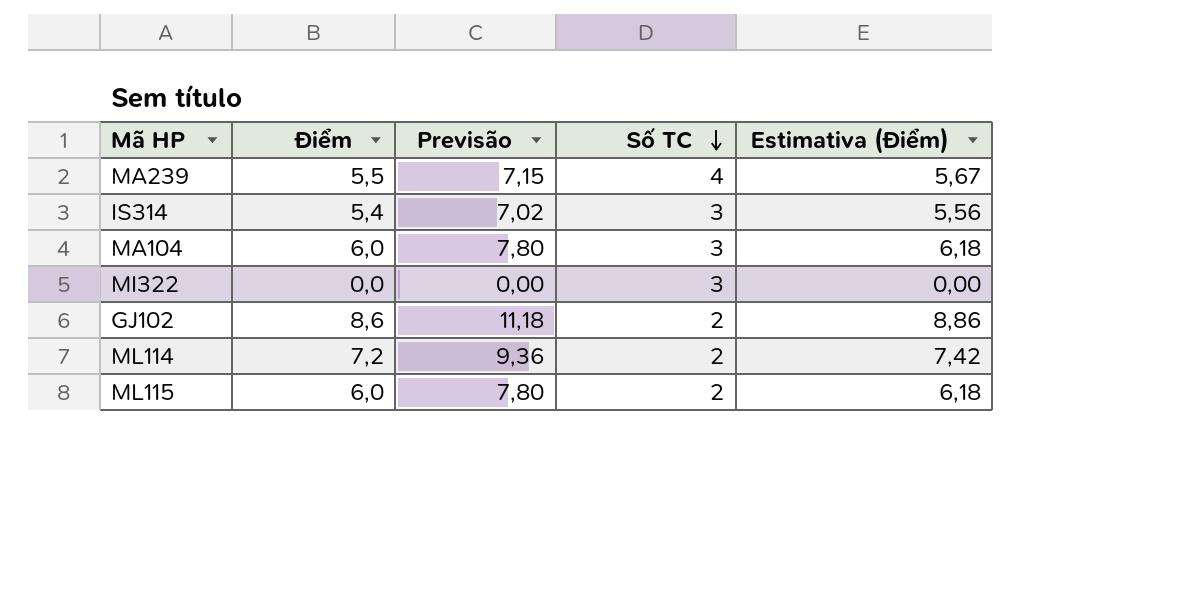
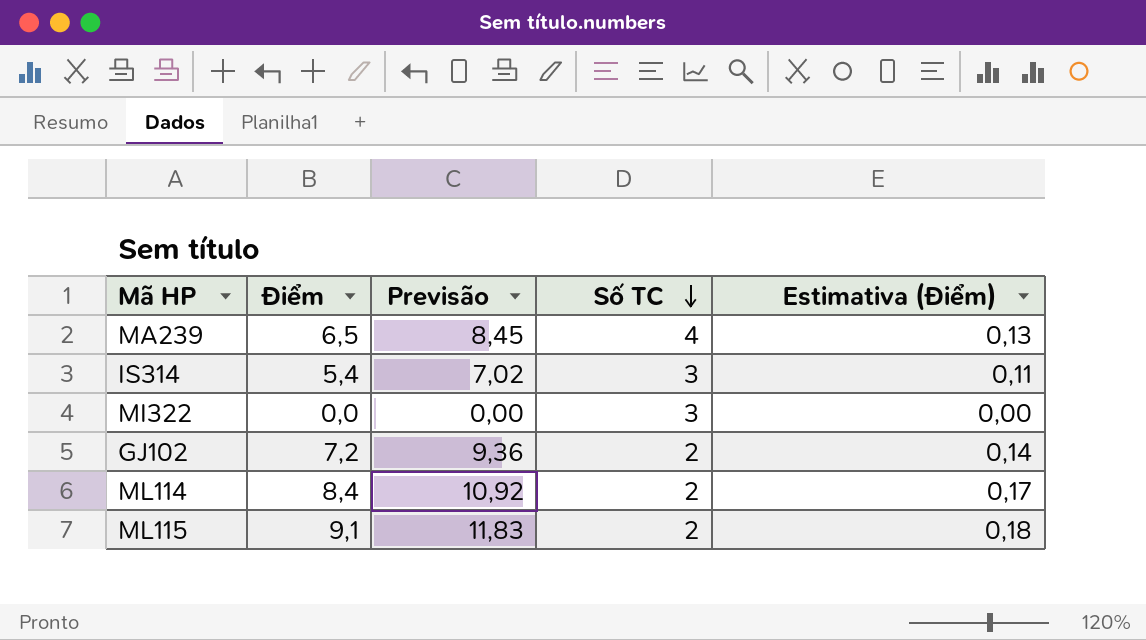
column Estimativa (Điểm) | formula: [Điểm] * 1,03 -> [Điểm] * 0,02
row MA104: 6,0 | 7,80 | 3 | 6,18 -> none
MA239 | Điểm: 5,5 -> 6,5
MA239 | Previsão: 7,15 -> 8,45
GJ102 | Điểm: 8,6 -> 7,2
GJ102 | Previsão: 11,18 -> 9,36
ML114 | Điểm: 7,2 -> 8,4
ML114 | Previsão: 9,36 -> 10,92
ML115 | Điểm: 6,0 -> 9,1
ML115 | Previsão: 7,80 -> 11,83

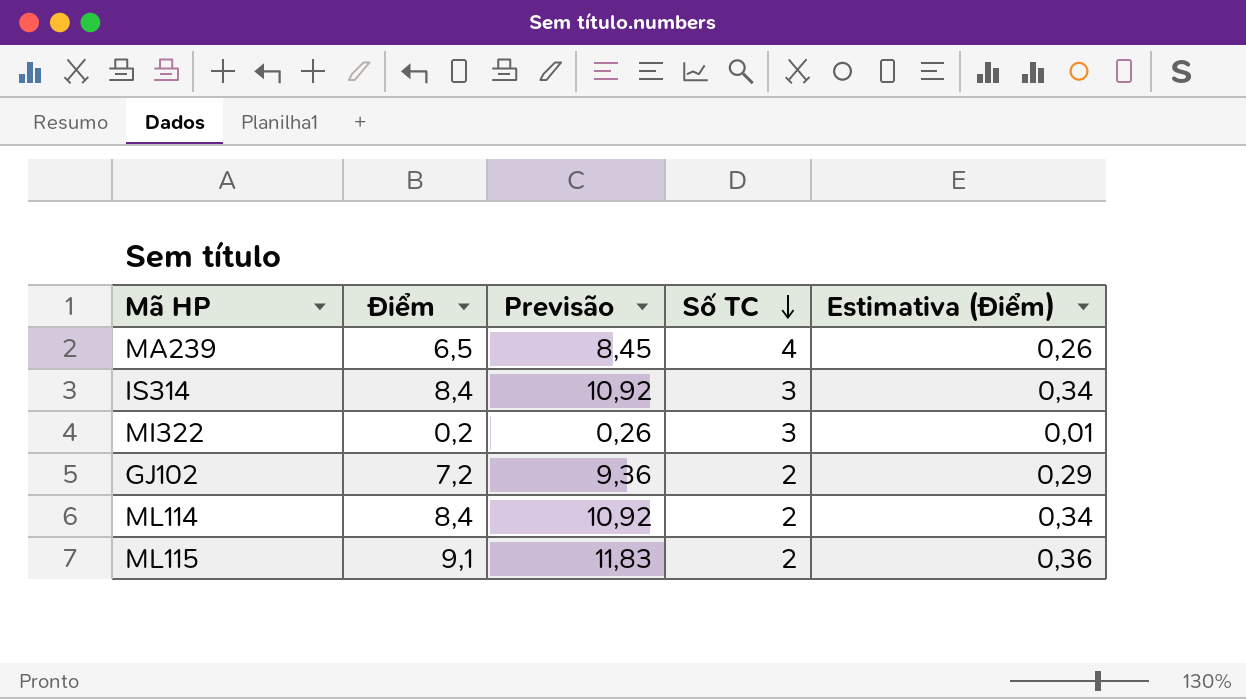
column Estimativa (Điểm) | formula: [Điểm] * 0,02 -> [Điểm] * 0,04
IS314 | Điểm: 5,4 -> 8,4
IS314 | Previsão: 7,02 -> 10,92
MI322 | Điểm: 0,0 -> 0,2
MI322 | Previsão: 0,00 -> 0,26

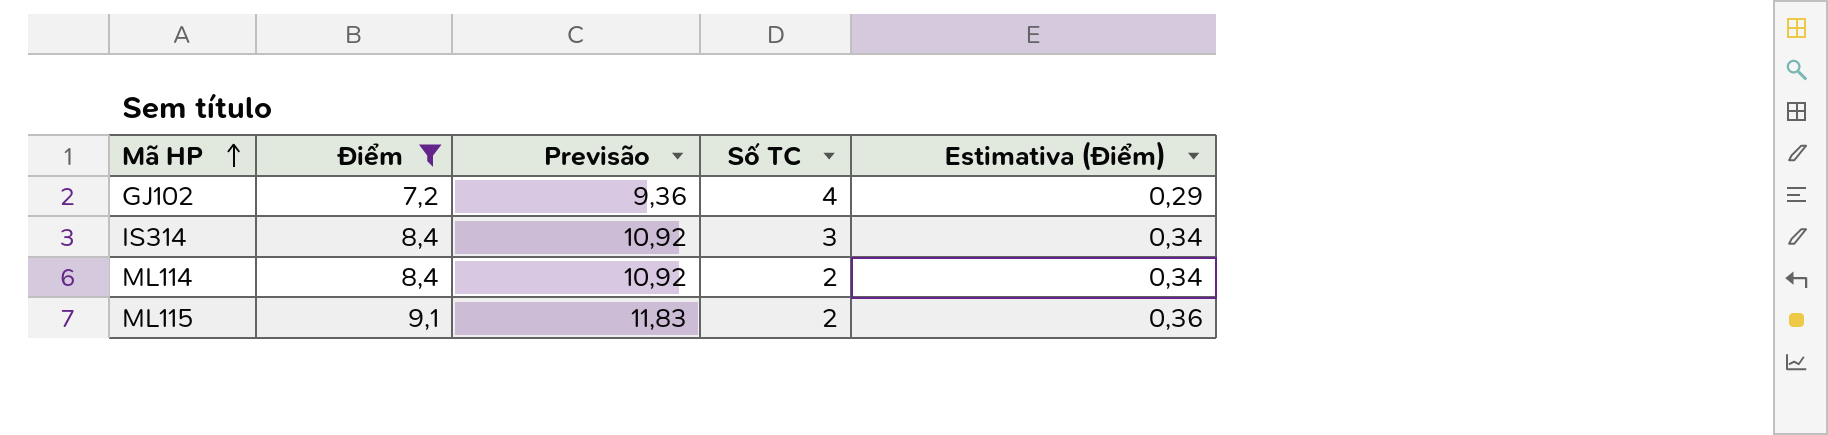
filter: none -> Điểm >= 7,2
row order: Số TC descending -> Mã HP ascending
GJ102 | Số TC: 2 -> 4

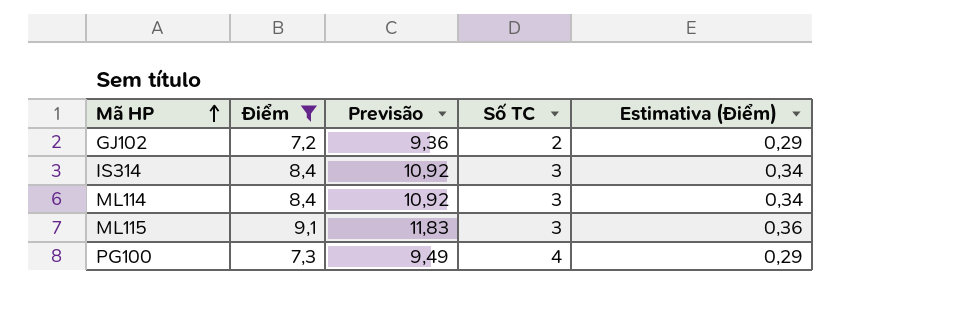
GJ102 | Số TC: 4 -> 2
ML114 | Số TC: 2 -> 3
ML115 | Số TC: 2 -> 3
row PG100: none -> 7,3 | 9,49 | 4 | 0,29

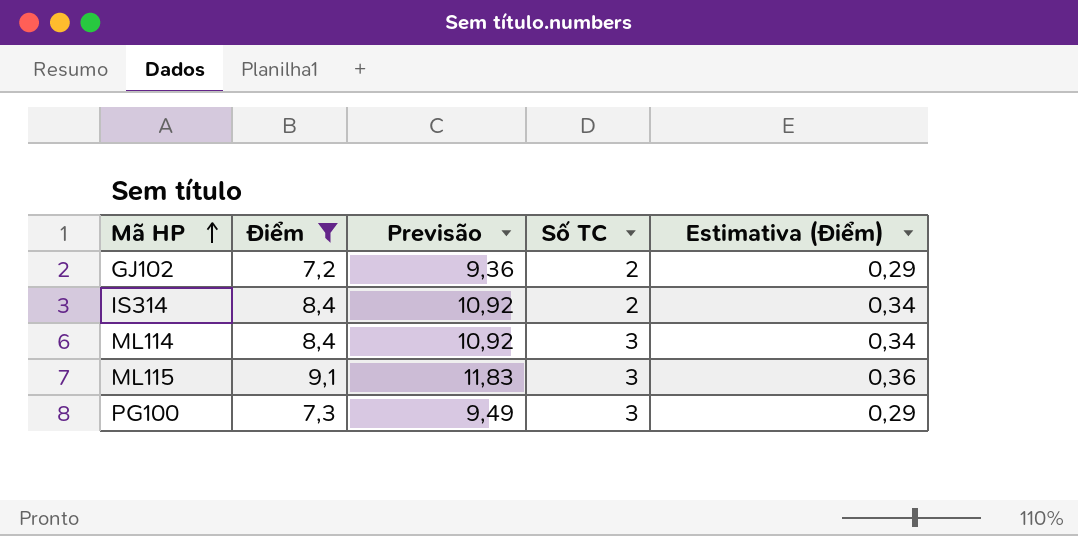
IS314 | Số TC: 3 -> 2
PG100 | Số TC: 4 -> 3

